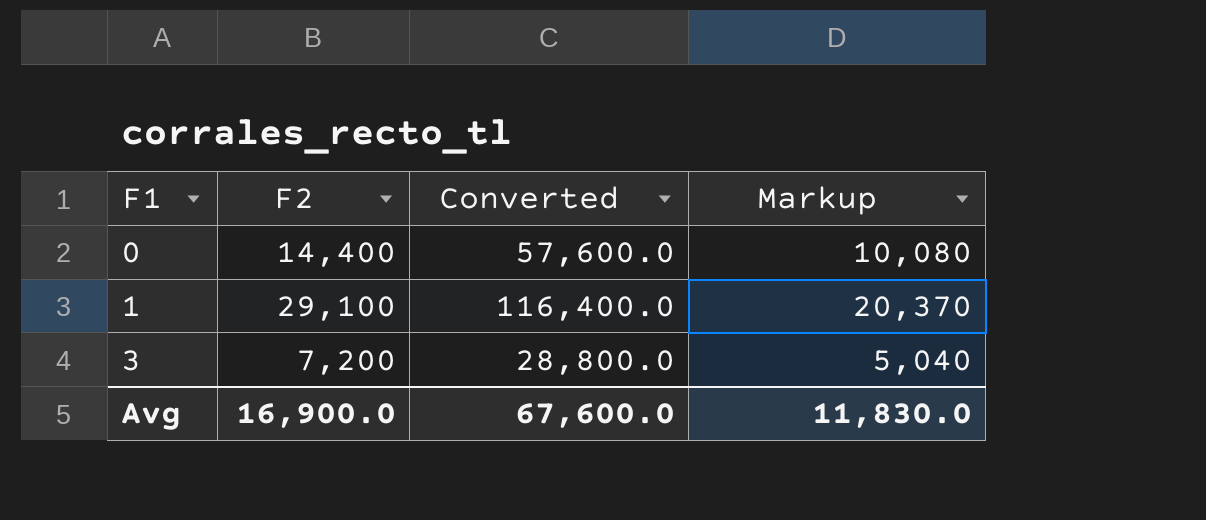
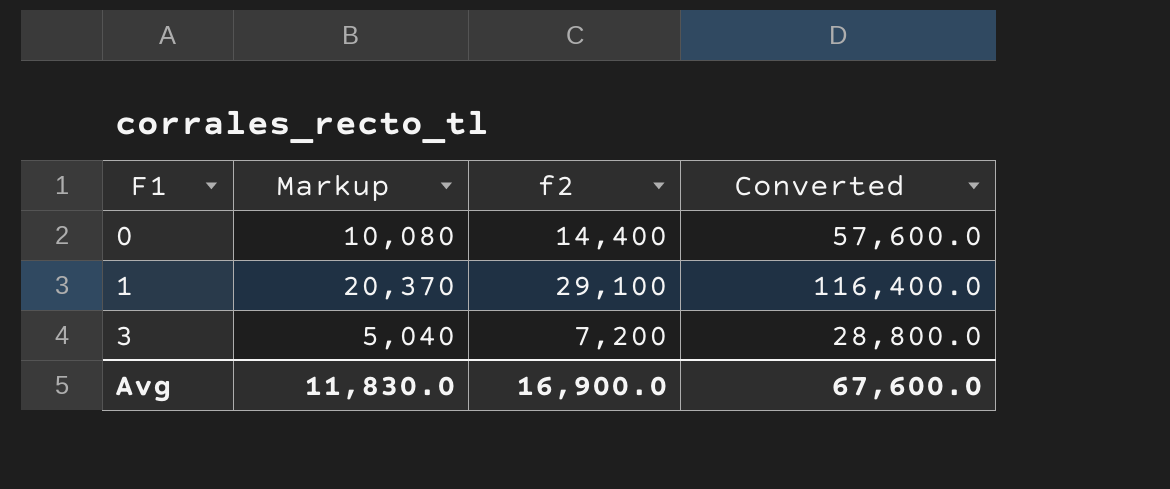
column Markup | position: 4 -> 2
column name: F2 -> f2

